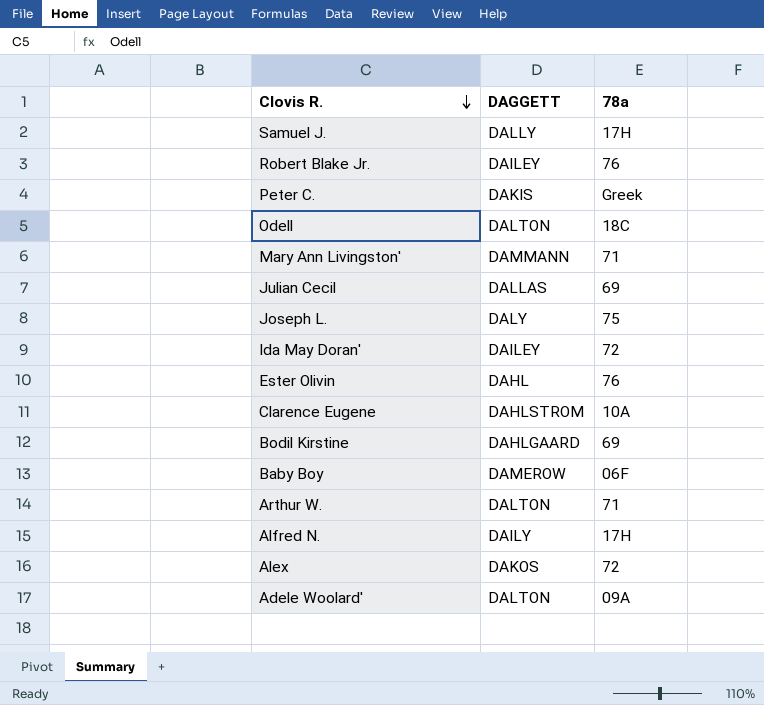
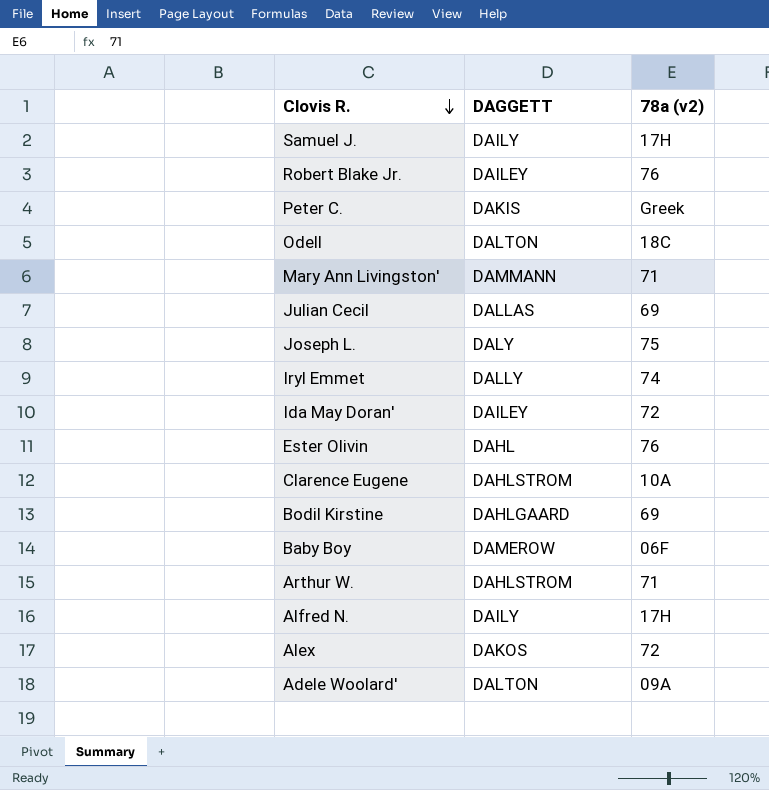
column name: 78a -> 78a (v2)
Samuel J. | DAGGETT: DALLY -> DAILY
row Iryl Emmet: none -> DALLY | 74
Arthur W. | DAGGETT: DALTON -> DAHLSTROM

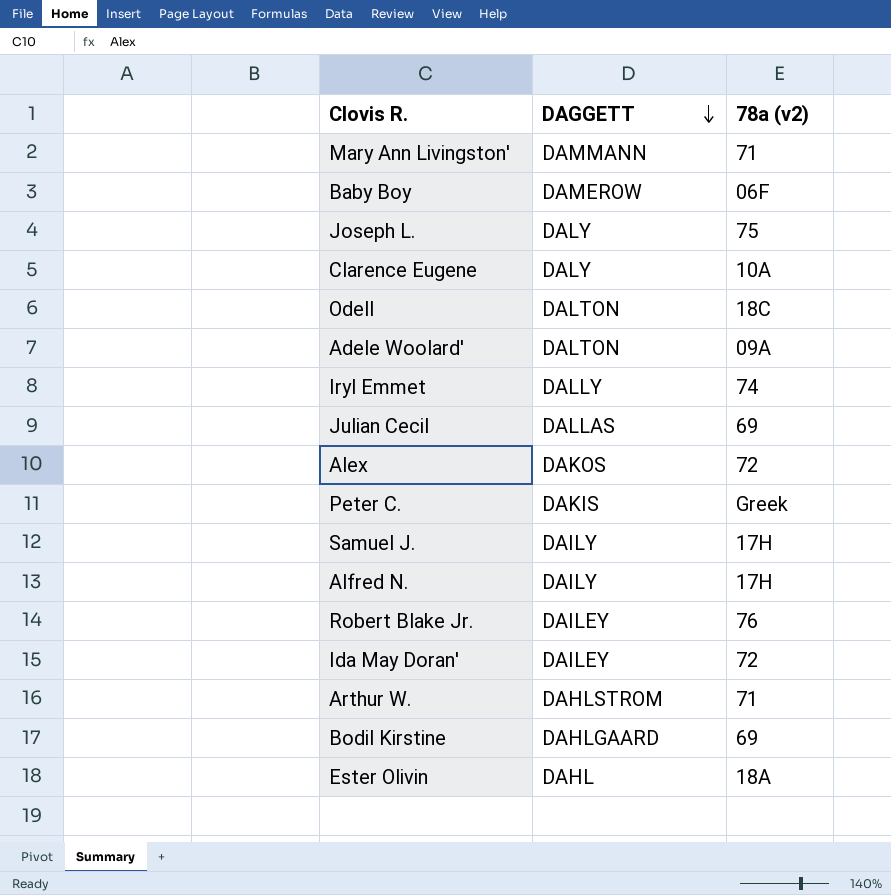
row order: Clovis R. descending -> DAGGETT descending
Clarence Eugene | DAGGETT: DAHLSTROM -> DALY
Ester Olivin | 78a (v2): 76 -> 18A

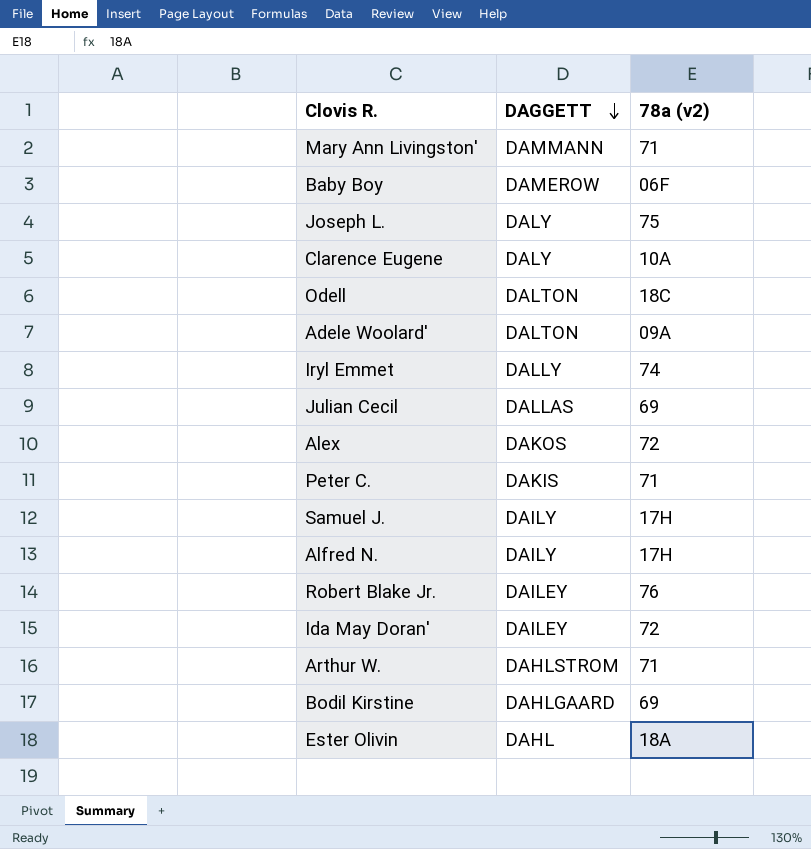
Peter C. | 78a (v2): Greek -> 71

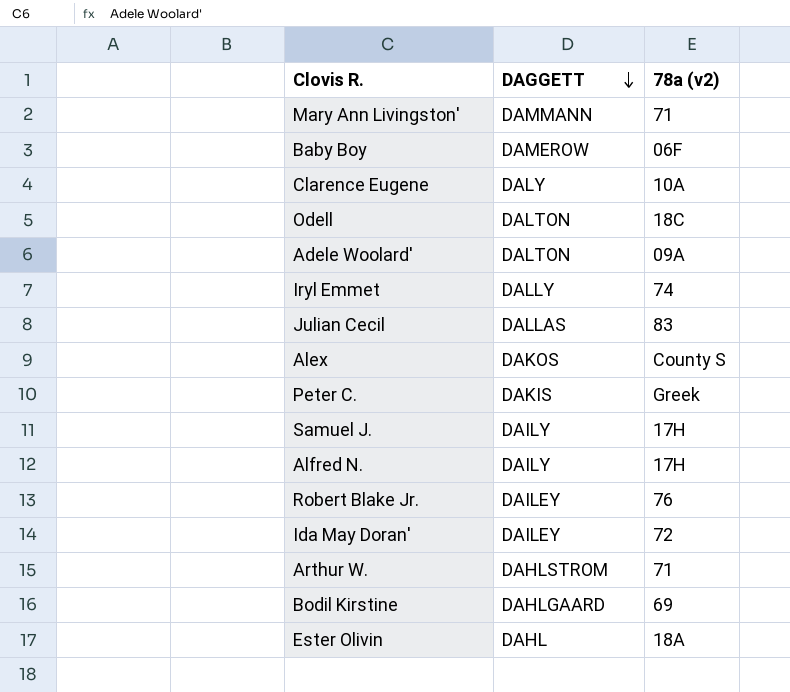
row Joseph L.: DALY | 75 -> none
Julian Cecil | 78a (v2): 69 -> 83
Alex | 78a (v2): 72 -> County S
Peter C. | 78a (v2): 71 -> Greek

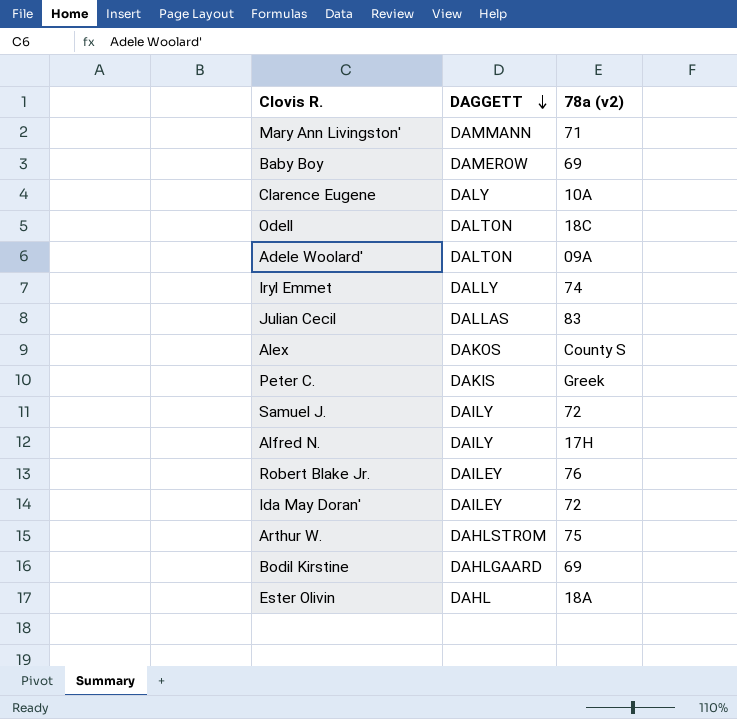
Baby Boy | 78a (v2): 06F -> 69
Samuel J. | 78a (v2): 17H -> 72
Arthur W. | 78a (v2): 71 -> 75

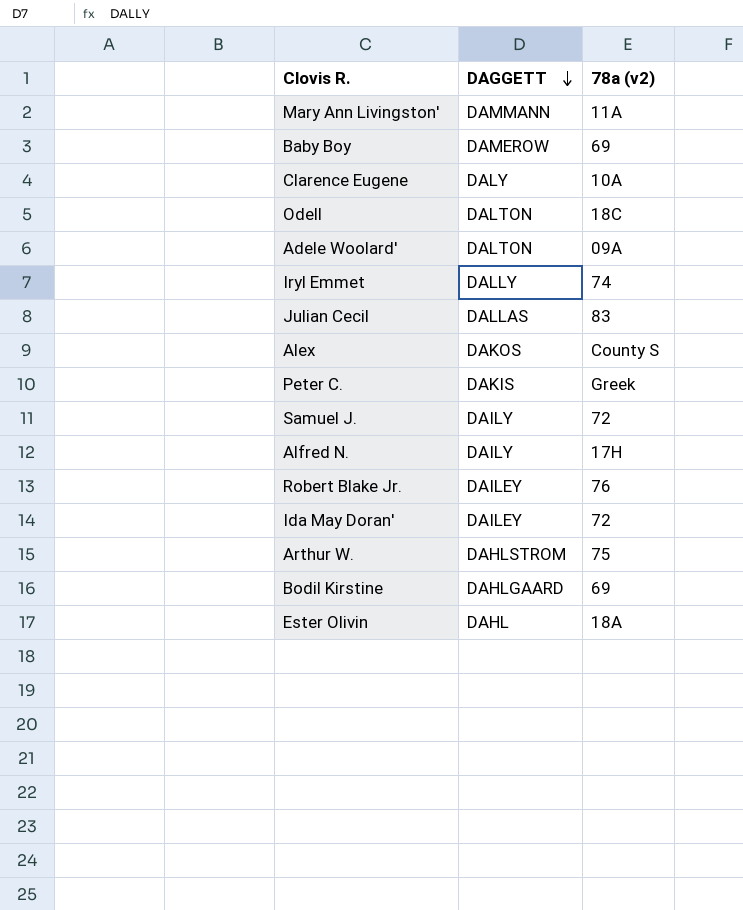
Mary Ann Livingston' | 78a (v2): 71 -> 11A

